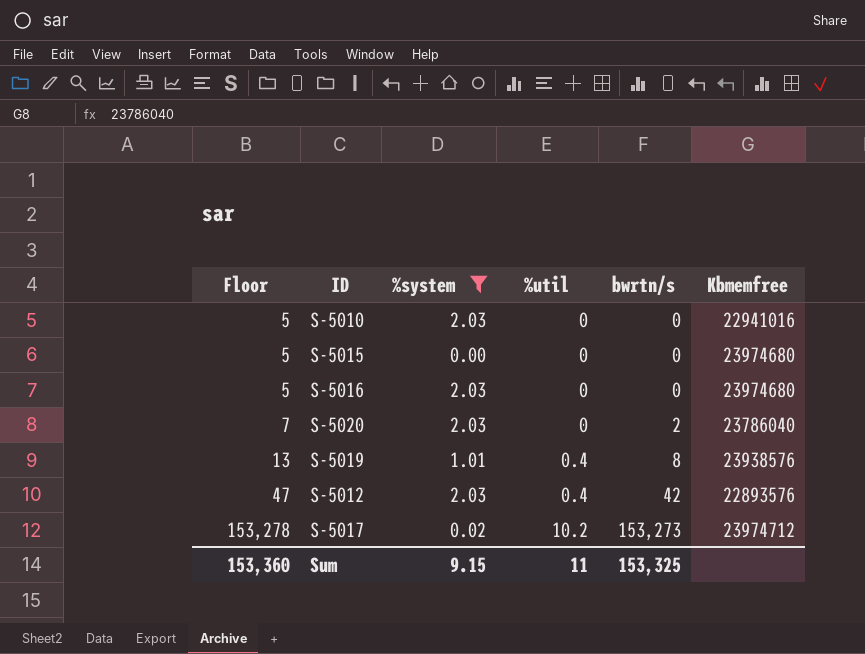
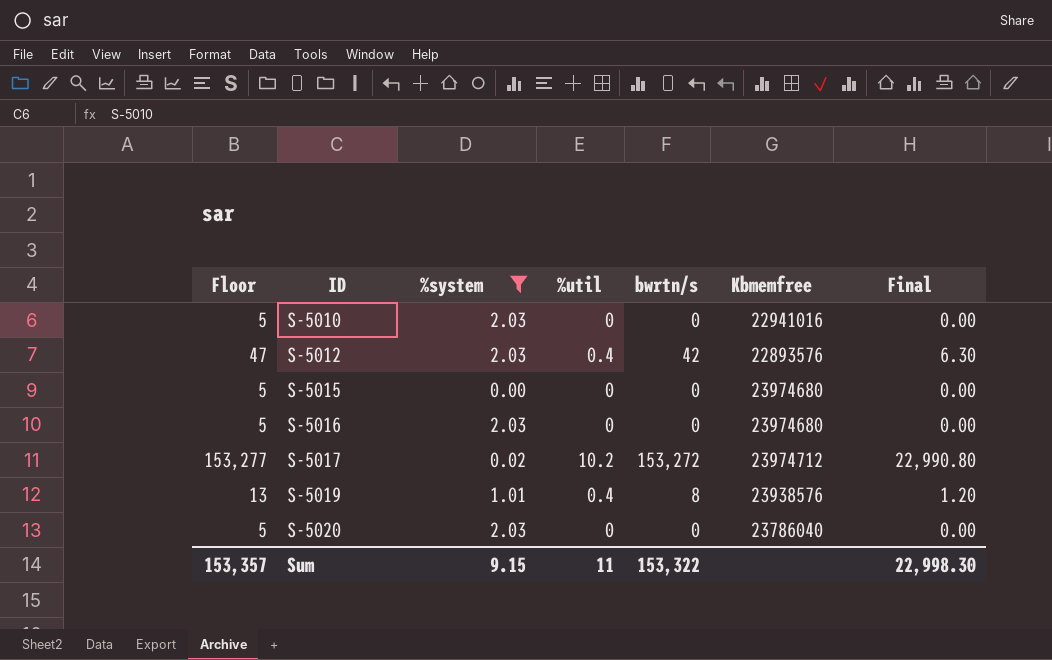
row order: Floor ascending -> ID ascending
column Final | formula: none -> [bwrtn/s] * 0.15
S-5017 | Floor: 153,278 -> 153,277
S-5017 | bwrtn/s: 153,273 -> 153,272
S-5020 | Floor: 7 -> 5
S-5020 | bwrtn/s: 2 -> 0
Sum | Floor: 153,360 -> 153,357
Sum | bwrtn/s: 153,325 -> 153,322

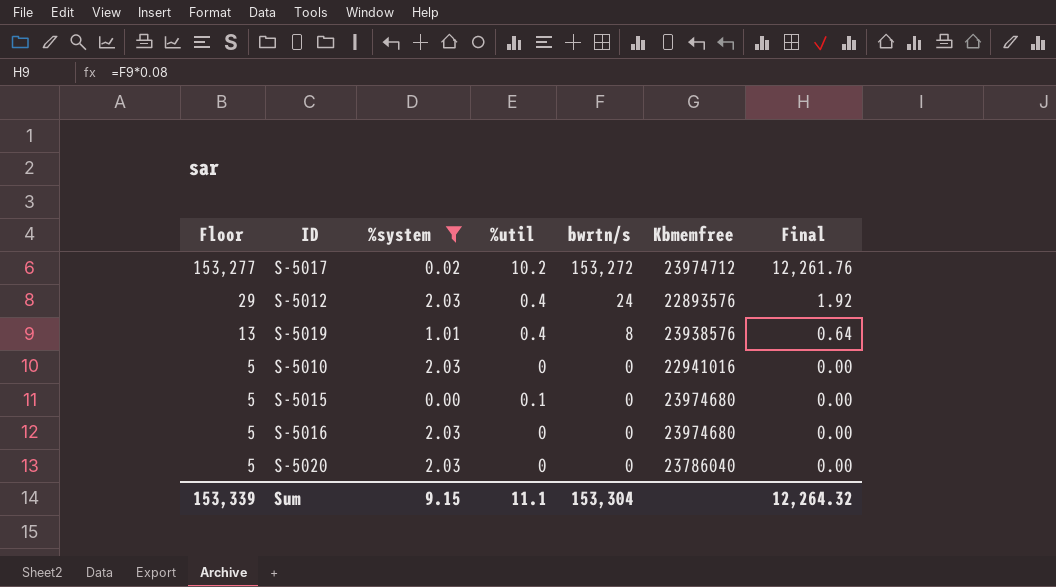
row order: ID ascending -> Floor descending
column Final | formula: [bwrtn/s] * 0.15 -> [bwrtn/s] * 0.08
S-5012 | Floor: 47 -> 29
S-5012 | bwrtn/s: 42 -> 24
S-5015 | %util: 0 -> 0.1
Sum | Floor: 153,357 -> 153,339
Sum | %util: 11 -> 11.1
Sum | bwrtn/s: 153,322 -> 153,304
Sum | Final: 22,998.30 -> 12,264.32

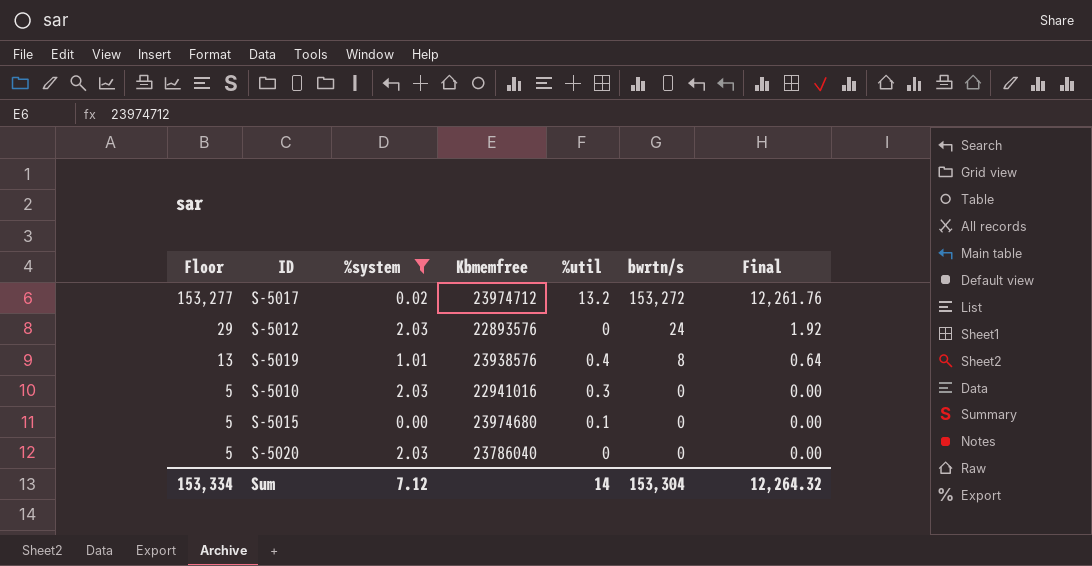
column Kbmemfree | position: 6 -> 4
row S-5016: 5 | 2.03 | 0 | 0 | 23974680 | 0.00 -> none
S-5017 | %util: 10.2 -> 13.2
S-5012 | %util: 0.4 -> 0
S-5010 | %util: 0 -> 0.3
Sum | Floor: 153,339 -> 153,334
Sum | %system: 9.15 -> 7.12
Sum | %util: 11.1 -> 14

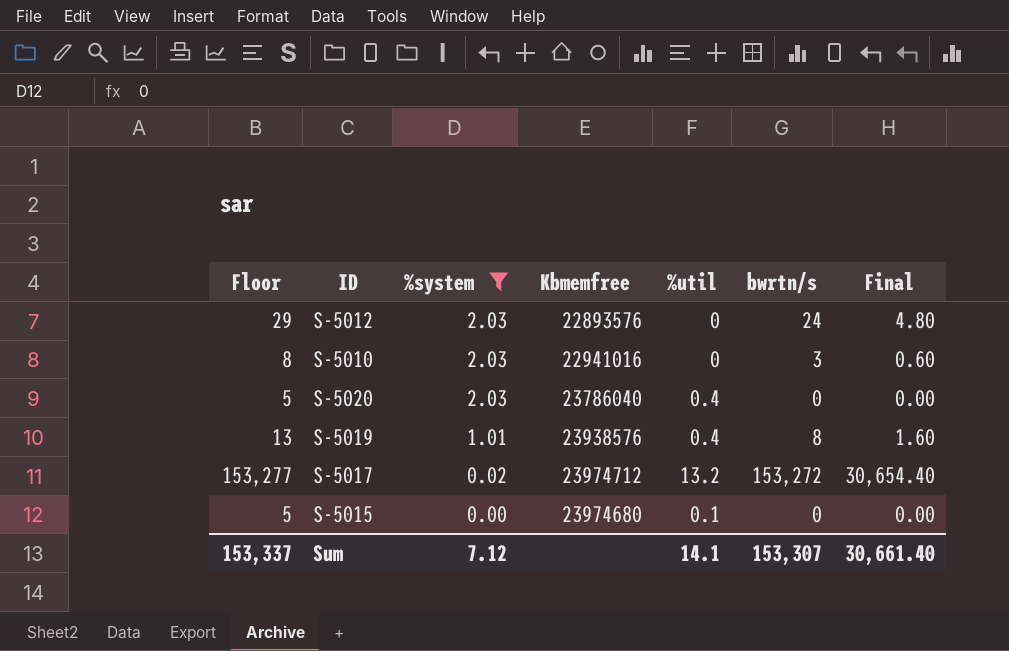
row order: Floor descending -> %system descending
column Final | formula: [bwrtn/s] * 0.08 -> [bwrtn/s] * 0.2
S-5010 | Floor: 5 -> 8
S-5010 | %util: 0.3 -> 0
S-5010 | bwrtn/s: 0 -> 3
S-5020 | %util: 0 -> 0.4
Sum | Floor: 153,334 -> 153,337
Sum | %util: 14 -> 14.1
Sum | bwrtn/s: 153,304 -> 153,307
Sum | Final: 12,264.32 -> 30,661.40

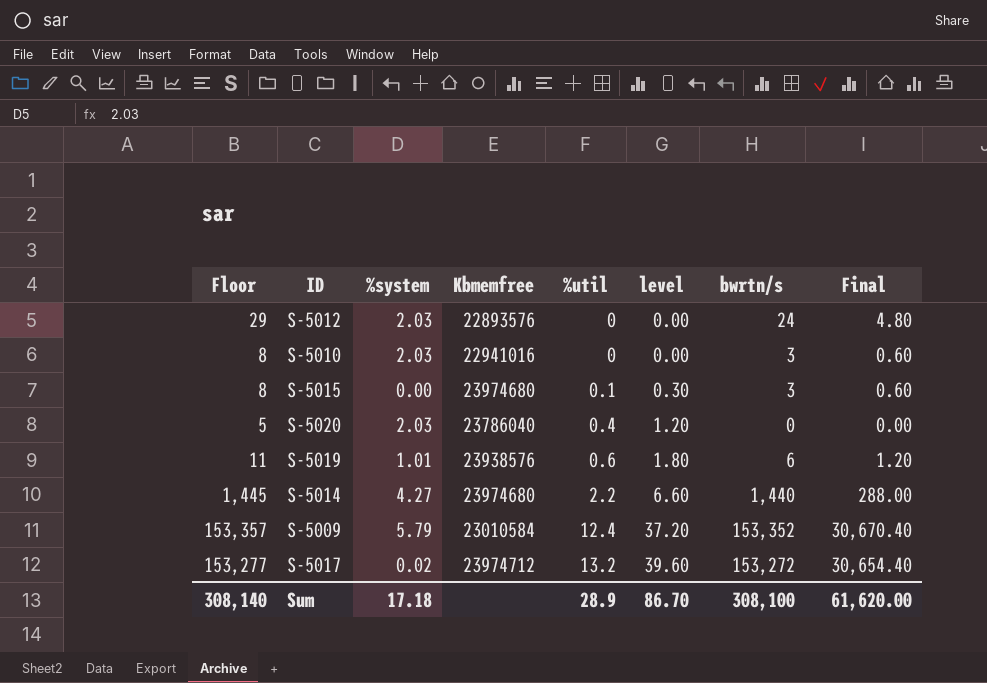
filter: %system <= 2.03 -> none
row order: %system descending -> %util ascending
column level | formula: none -> [%util] * 3
S-5015 | Floor: 5 -> 8
S-5015 | bwrtn/s: 0 -> 3
S-5015 | Final: 0.00 -> 0.60
S-5019 | Floor: 13 -> 11
S-5019 | %util: 0.4 -> 0.6
S-5019 | bwrtn/s: 8 -> 6
S-5019 | Final: 1.60 -> 1.20
Sum | Floor: 153,337 -> 308,140
Sum | %system: 7.12 -> 17.18
Sum | %util: 14.1 -> 28.9
Sum | bwrtn/s: 153,307 -> 308,100
Sum | Final: 30,661.40 -> 61,620.00

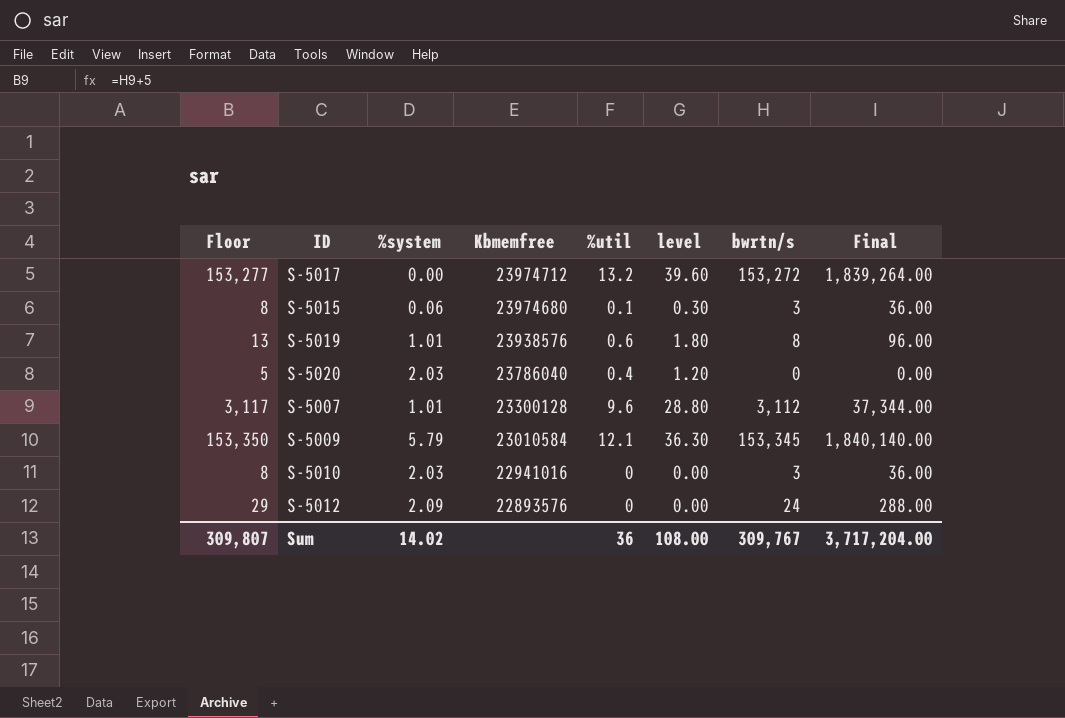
row order: %util ascending -> Kbmemfree descending
column Final | formula: [bwrtn/s] * 0.2 -> [bwrtn/s] * 12
row S-5014: 1,445 | 4.27 | 23974680 | 2.2 | 6.60 | 1,440 | 288.00 -> none
S-5017 | %system: 0.02 -> 0.00
S-5015 | %system: 0.00 -> 0.06
S-5019 | Floor: 11 -> 13
S-5019 | bwrtn/s: 6 -> 8
row S-5007: none -> 3,117 | 1.01 | 23300128 | 9.6 | 28.80 | 3,112 | 37,344.00
S-5009 | Floor: 153,357 -> 153,350
S-5009 | %util: 12.4 -> 12.1
S-5009 | level: 37.20 -> 36.30
S-5009 | bwrtn/s: 153,352 -> 153,345
S-5012 | %system: 2.03 -> 2.09
Sum | Floor: 308,140 -> 309,807
Sum | %system: 17.18 -> 14.02
Sum | %util: 28.9 -> 36
Sum | level: 86.70 -> 108.00
Sum | bwrtn/s: 308,100 -> 309,767
Sum | Final: 61,620.00 -> 3,717,204.00

